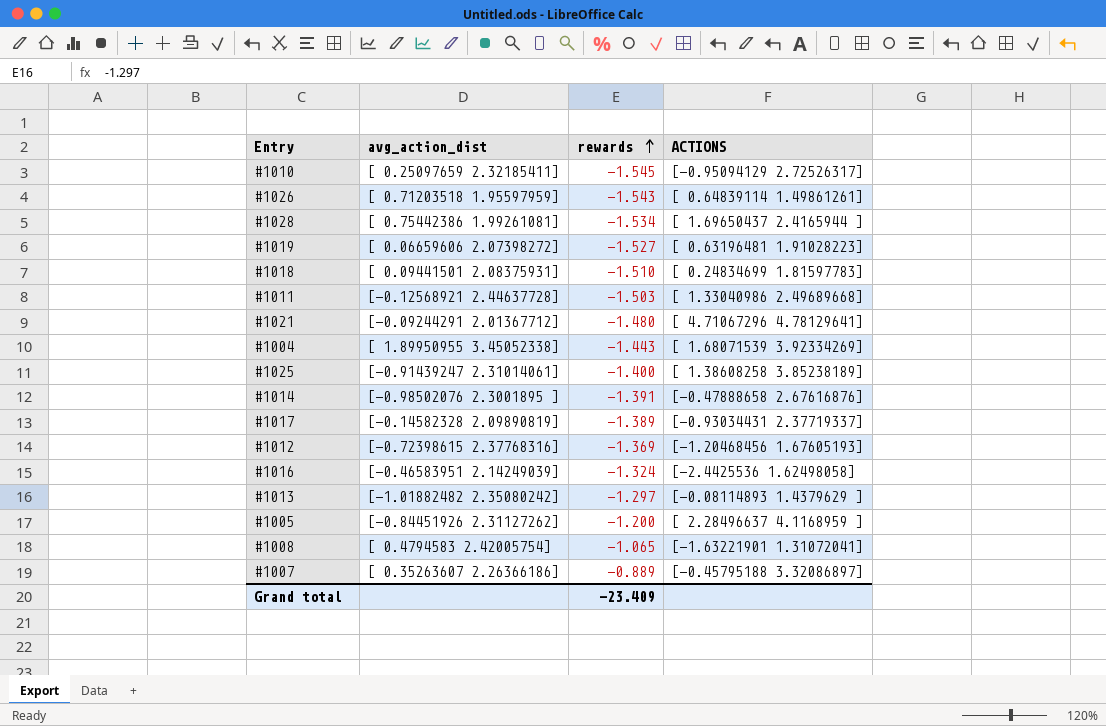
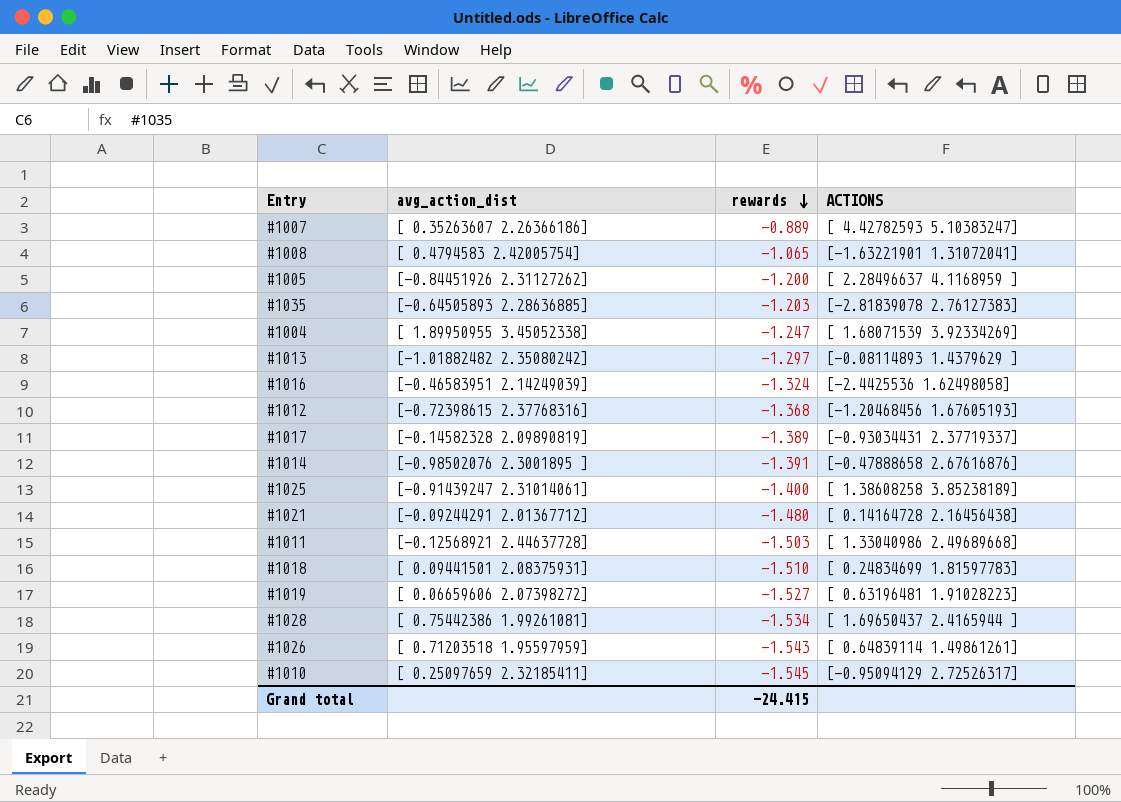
row order: rewards ascending -> rewards descending
#1007 | ACTIONS: [-0.45795188 3.32086897] -> [ 4.42782593 5.10383247]
row #1035: none -> [-0.64505893 2.28636885] | -1.203 | [-2.81839078 2.76127383]
#1004 | rewards: -1.443 -> -1.247
#1012 | rewards: -1.369 -> -1.368
#1021 | ACTIONS: [ 4.71067296 4.78129641] -> [ 0.14164728 2.16456438]
Grand total | rewards: -23.409 -> -24.415

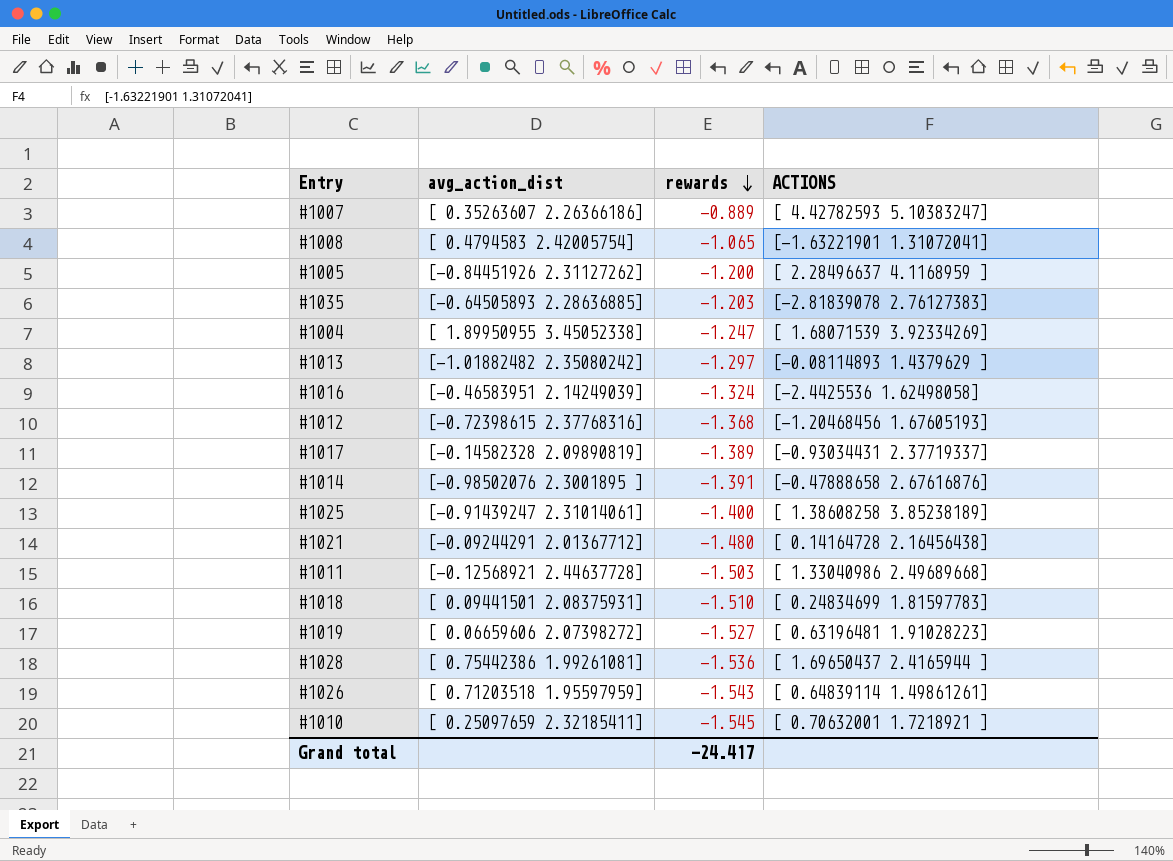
#1028 | rewards: -1.534 -> -1.536
#1010 | ACTIONS: [-0.95094129 2.72526317] -> [ 0.70632001 1.7218921 ]
Grand total | rewards: -24.415 -> -24.417

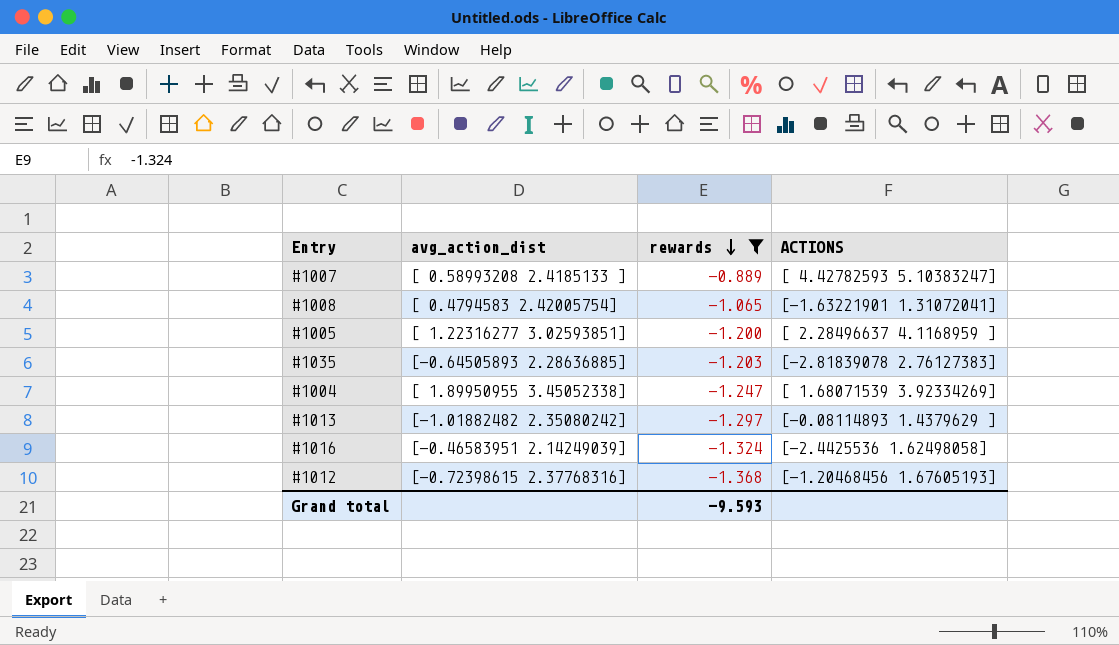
filter: none -> rewards >= -1.368
#1007 | avg_action_dist: [ 0.35263607 2.26366186] -> [ 0.58993208 2.4185133 ]
#1005 | avg_action_dist: [-0.84451926 2.31127262] -> [ 1.22316277 3.02593851]
Grand total | rewards: -24.417 -> -9.593

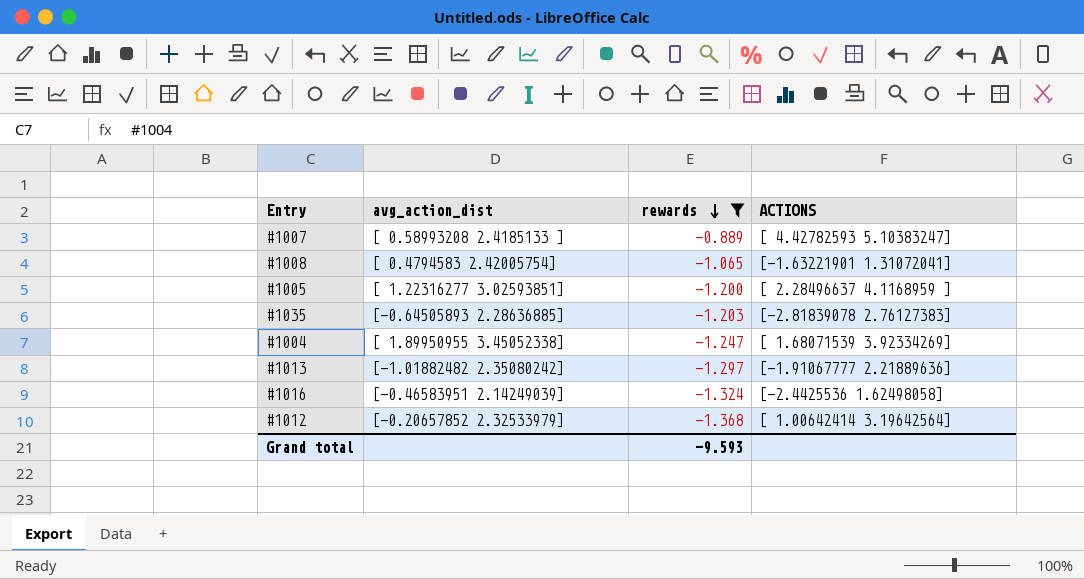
#1013 | ACTIONS: [-0.08114893 1.4379629 ] -> [-1.91067777 2.21889636]
#1012 | avg_action_dist: [-0.72398615 2.37768316] -> [-0.20657852 2.32533979]
#1012 | ACTIONS: [-1.20468456 1.67605193] -> [ 1.00642414 3.19642564]

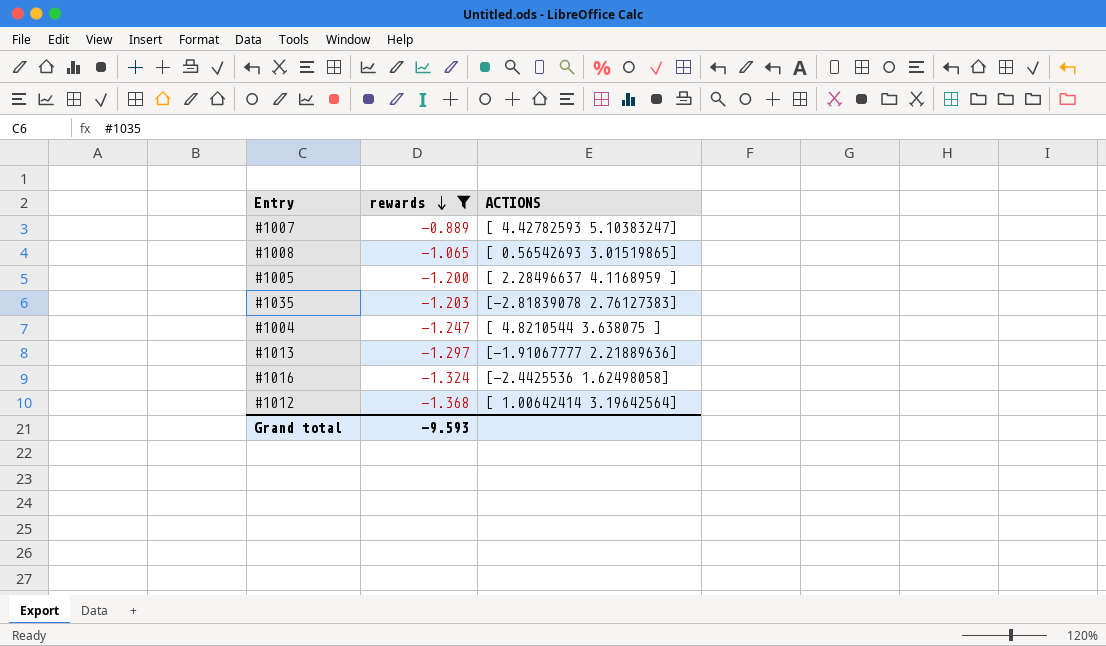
column avg_action_dist | position: 2 -> none
#1008 | ACTIONS: [-1.63221901 1.31072041] -> [ 0.56542693 3.01519865]
#1004 | ACTIONS: [ 1.68071539 3.92334269] -> [ 4.8210544 3.638075 ]

